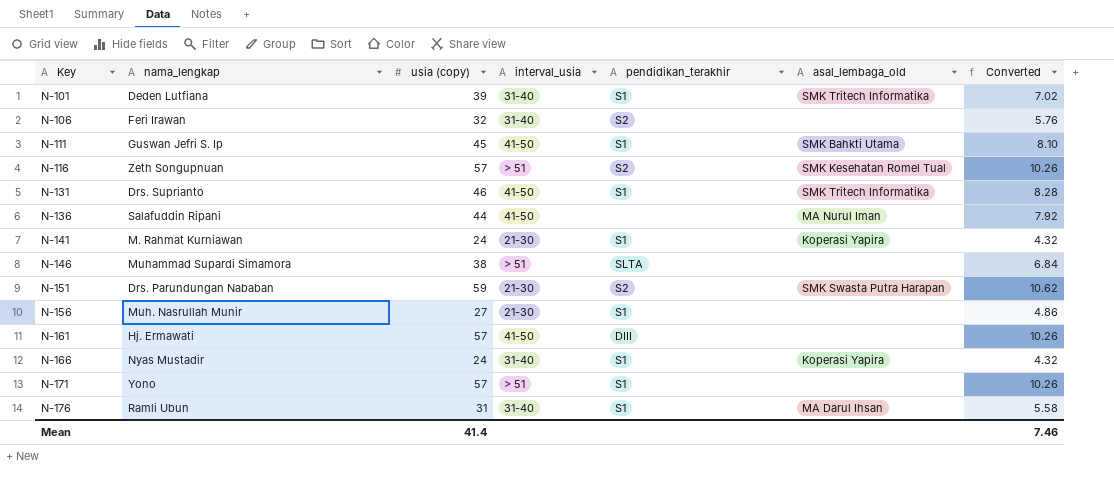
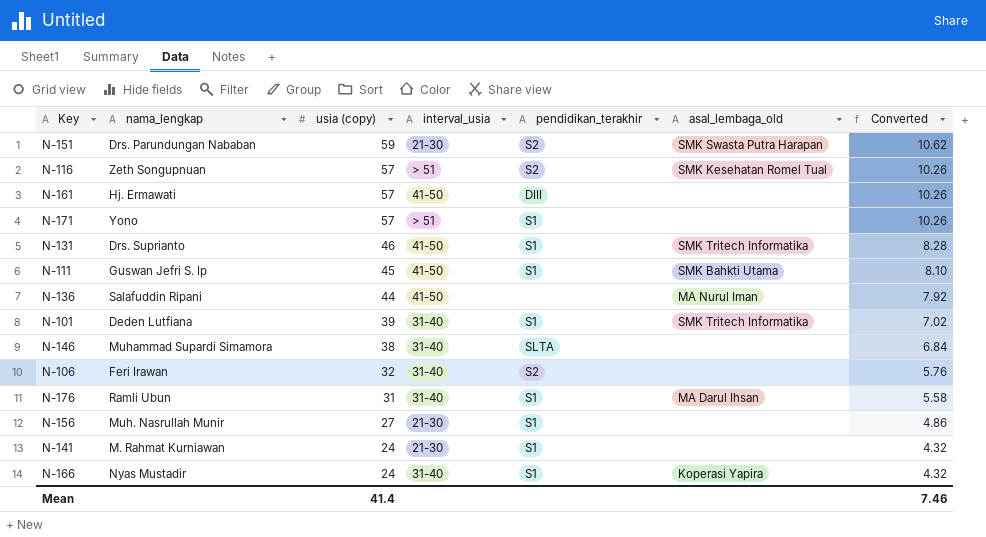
row order: Key ascending -> usia (copy) descending
N-146 | interval_usia: > 51 -> 31-40
N-141 | asal_lembaga_old: Koperasi Yapira -> none

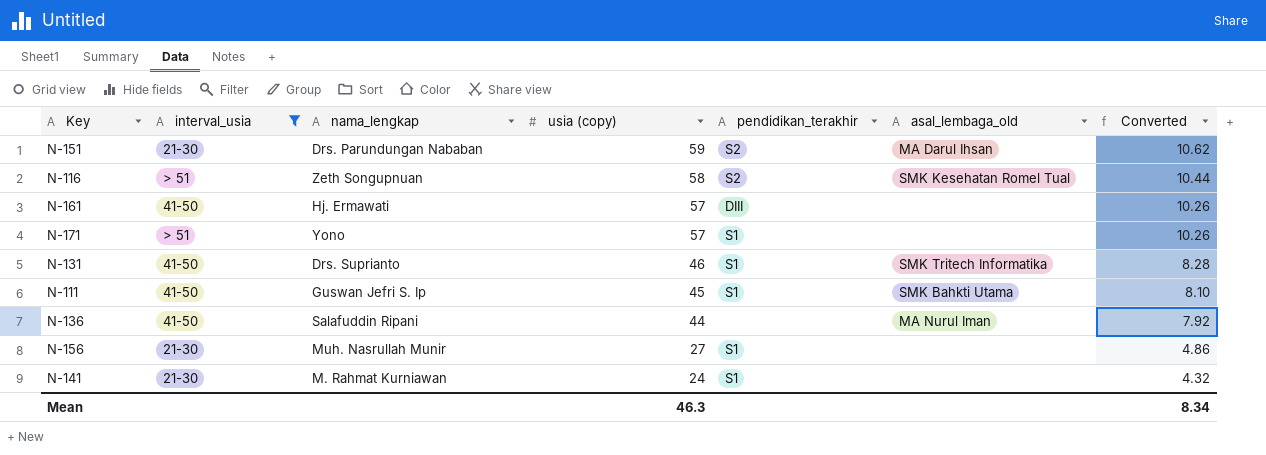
filter: none -> interval_usia != 31-40
column interval_usia | position: 4 -> 2
N-151 | asal_lembaga_old: SMK Swasta Putra Harapan -> MA Darul Ihsan
N-116 | usia (copy): 57 -> 58
N-116 | Converted: 10.26 -> 10.44
Mean | usia (copy): 41.4 -> 46.3
Mean | Converted: 7.46 -> 8.34

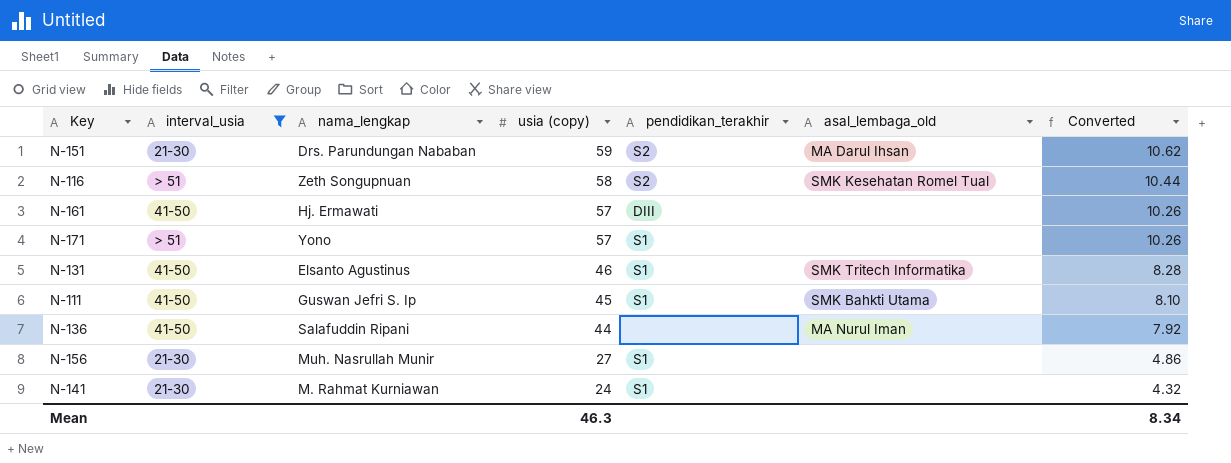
N-131 | nama_lengkap: Drs. Suprianto -> Elsanto Agustinus

